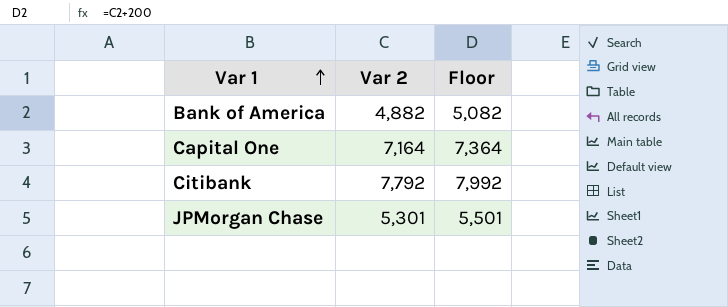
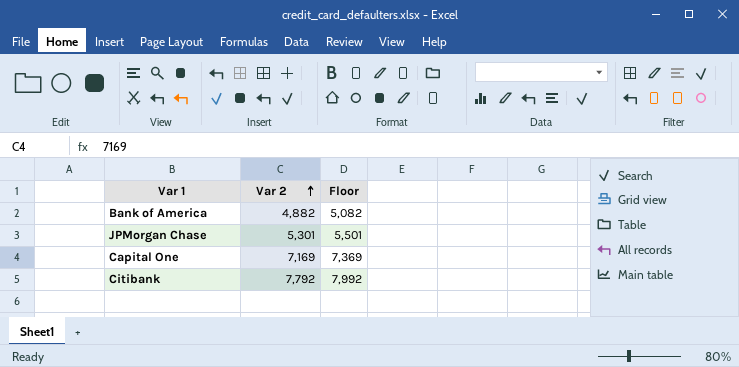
row order: Var 1 ascending -> Var 2 ascending
Capital One | Var 2: 7,164 -> 7,169
Capital One | Floor: 7,364 -> 7,369

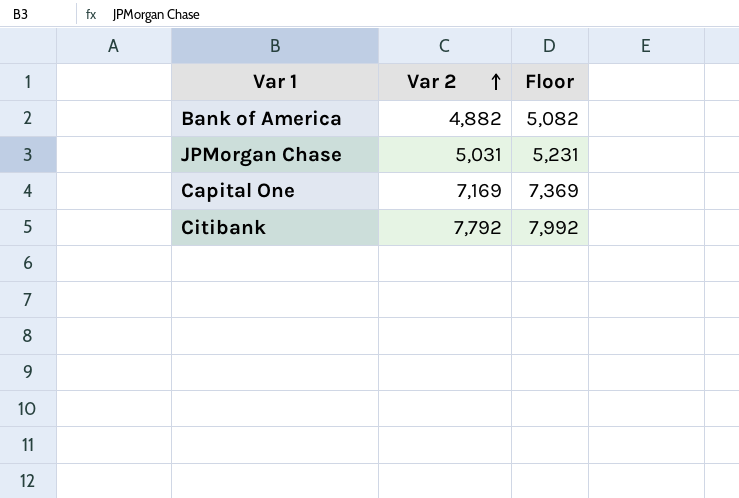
JPMorgan Chase | Var 2: 5,301 -> 5,031
JPMorgan Chase | Floor: 5,501 -> 5,231

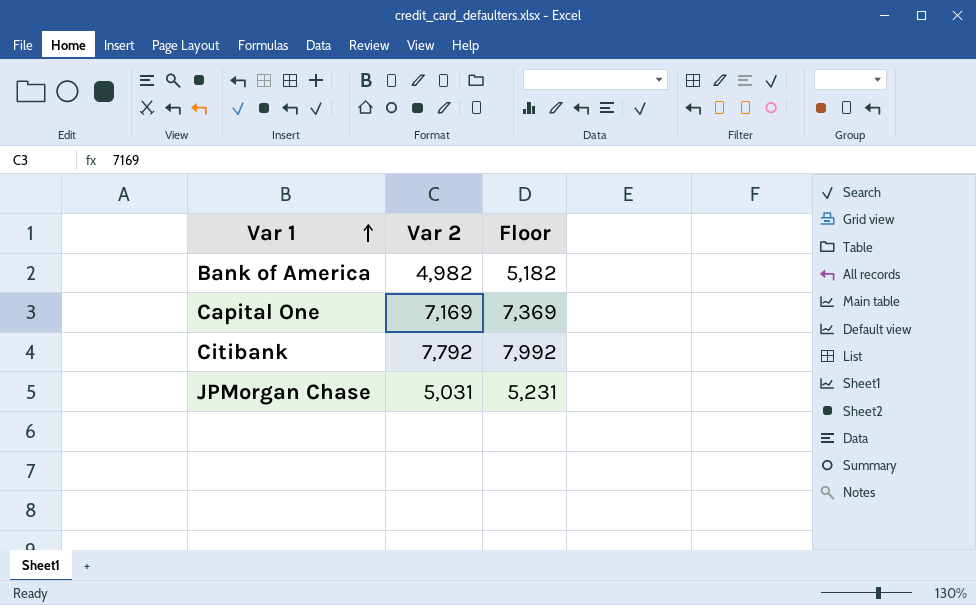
row order: Var 2 ascending -> Var 1 ascending
Bank of America | Var 2: 4,882 -> 4,982
Bank of America | Floor: 5,082 -> 5,182

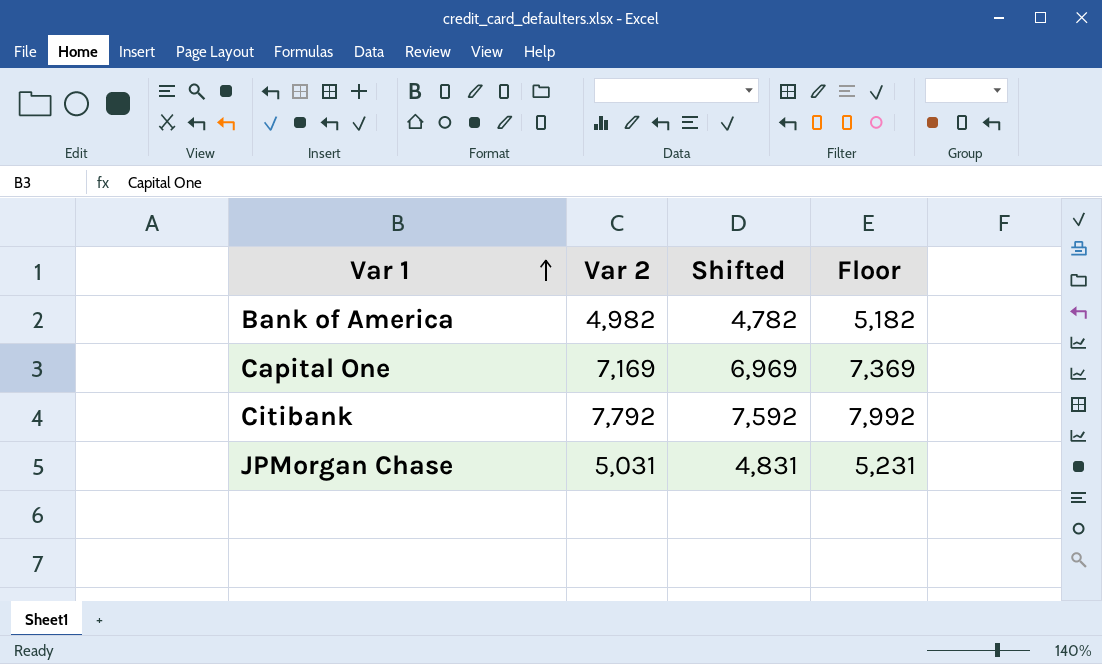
column Shifted | formula: none -> [Var 2] - 200

